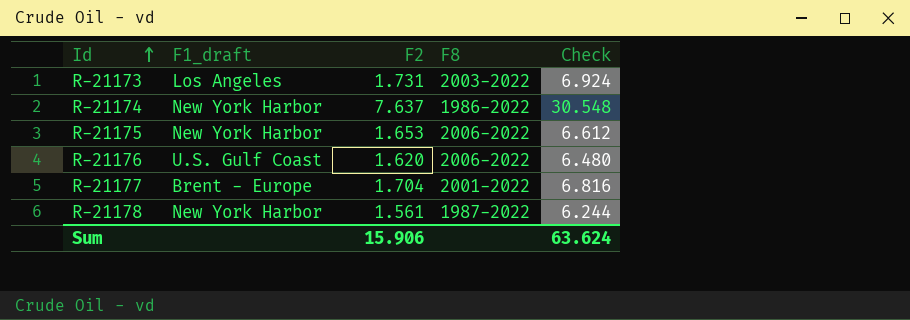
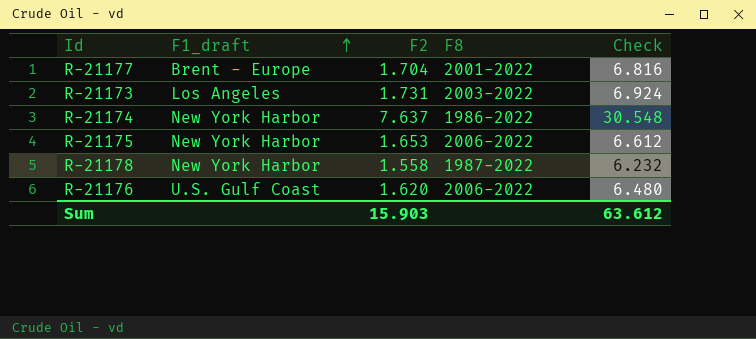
row order: Id ascending -> F1_draft ascending
R-21178 | F2: 1.561 -> 1.558
R-21178 | Check: 6.244 -> 6.232
Sum | F2: 15.906 -> 15.903
Sum | Check: 63.624 -> 63.612

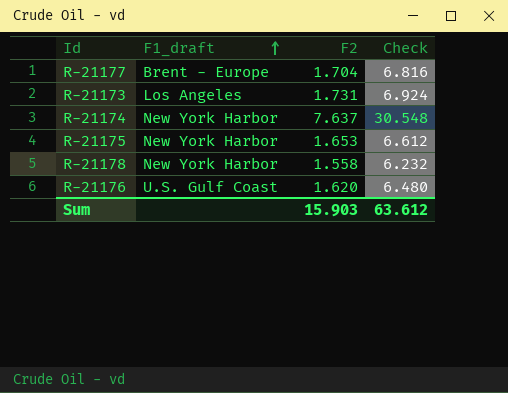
column F8 | position: 4 -> none

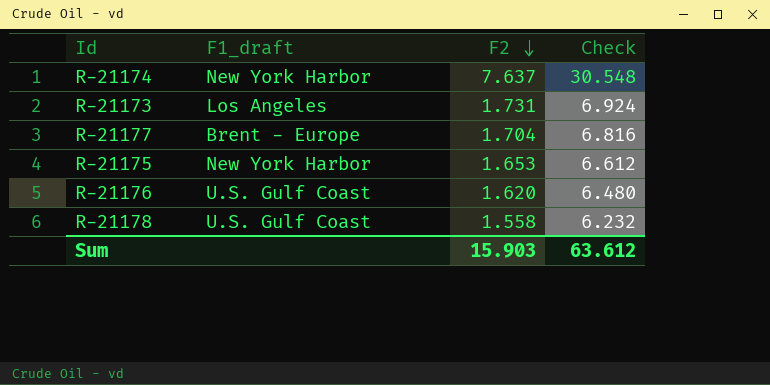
row order: F1_draft ascending -> F2 descending
R-21178 | F1_draft: New York Harbor -> U.S. Gulf Coast

